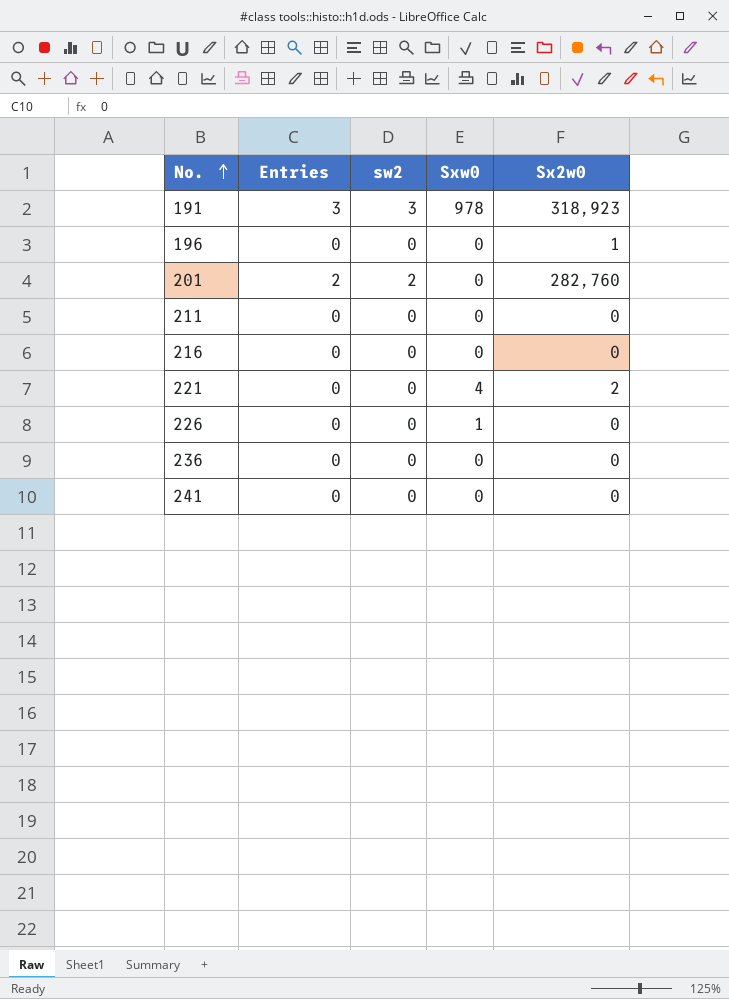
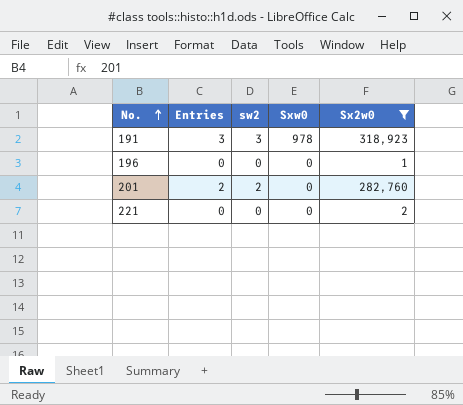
filter: none -> Sx2w0 != 0
221 | Sxw0: 4 -> 0

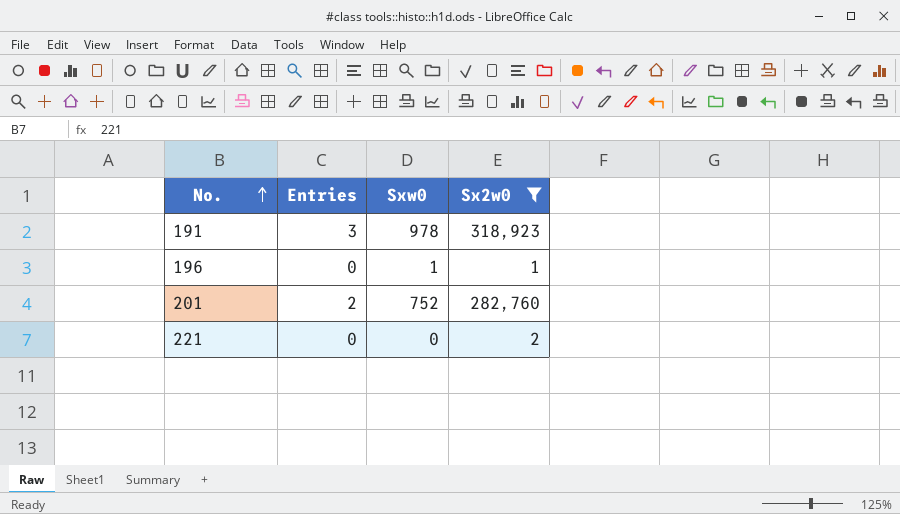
column sw2 | position: 3 -> none
196 | Sxw0: 0 -> 1
201 | Sxw0: 0 -> 752

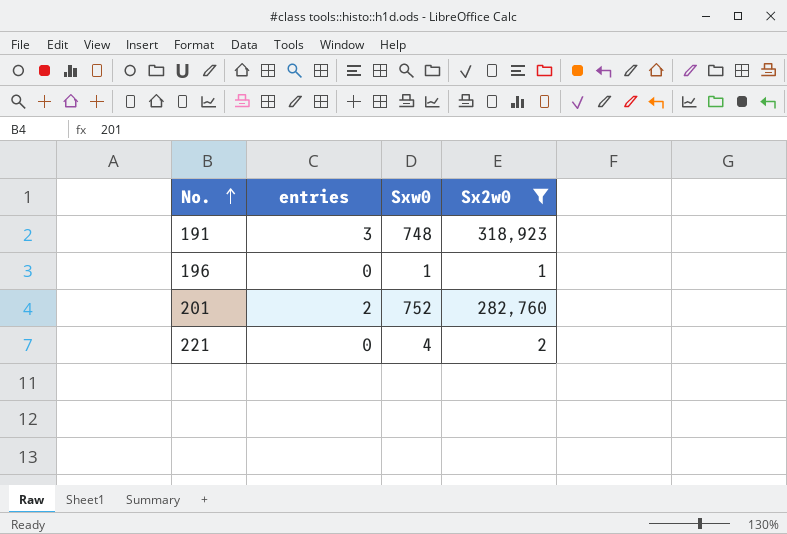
column name: Entries -> entries
191 | Sxw0: 978 -> 748
221 | Sxw0: 0 -> 4

